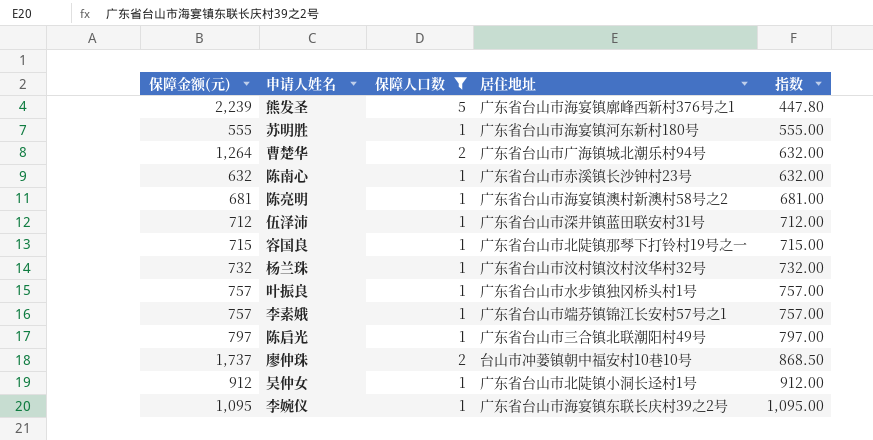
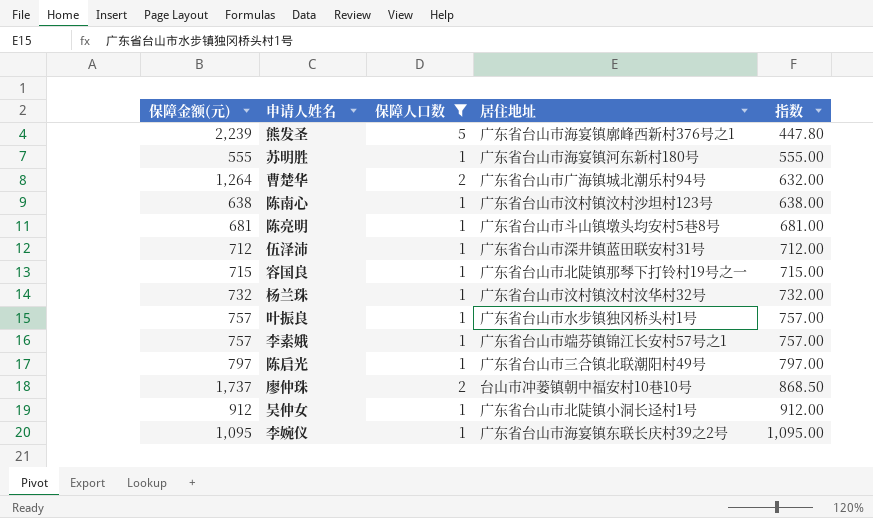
陈南心 | 保障金额(元): 632 -> 638
陈南心 | 居住地址: 广东省台山市赤溪镇长沙钟村23号 -> 广东省台山市汶村镇汶村沙坦村123号
陈南心 | 指数: 632.00 -> 638.00
陈亮明 | 居住地址: 广东省台山市海宴镇澳村新澳村58号之2 -> 广东省台山市斗山镇墩头均安村5巷8号

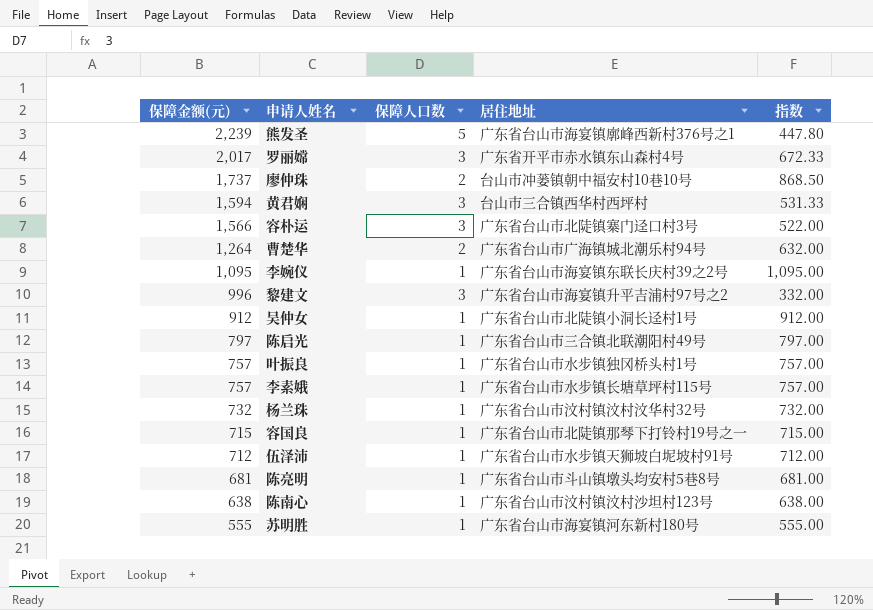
filter: 保障人口数 != 3 -> none
row order: 指数 ascending -> 保障金额(元) descending
李素娥 | 居住地址: 广东省台山市端芬镇锦江长安村57号之1 -> 广东省台山市水步镇长塘草坪村115号
伍泽沛 | 居住地址: 广东省台山市深井镇蓝田联安村31号 -> 广东省台山市水步镇天狮坡白坭坡村91号

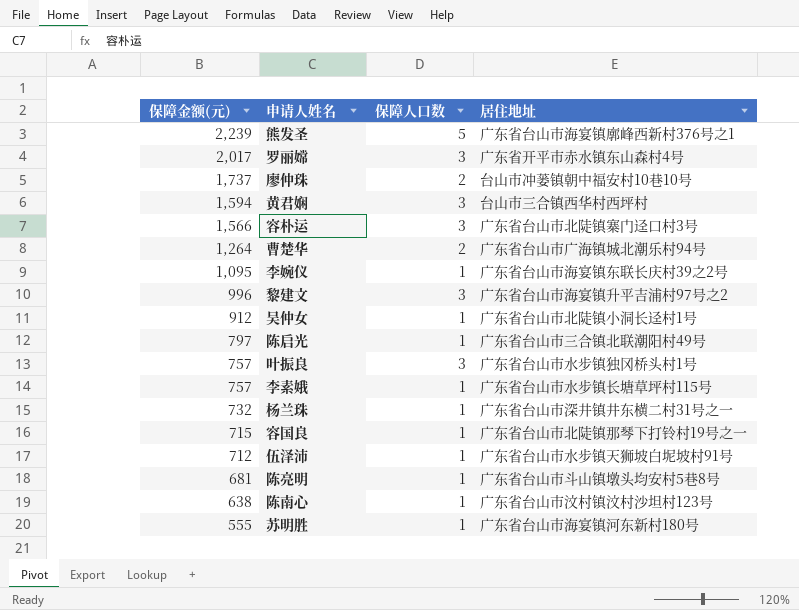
column 指数 | formula: [保障金额(元)] / [保障人口数] -> none
叶振良 | 保障人口数: 1 -> 3
杨兰珠 | 居住地址: 广东省台山市汶村镇汶村汶华村32号 -> 广东省台山市深井镇井东横二村31号之一

